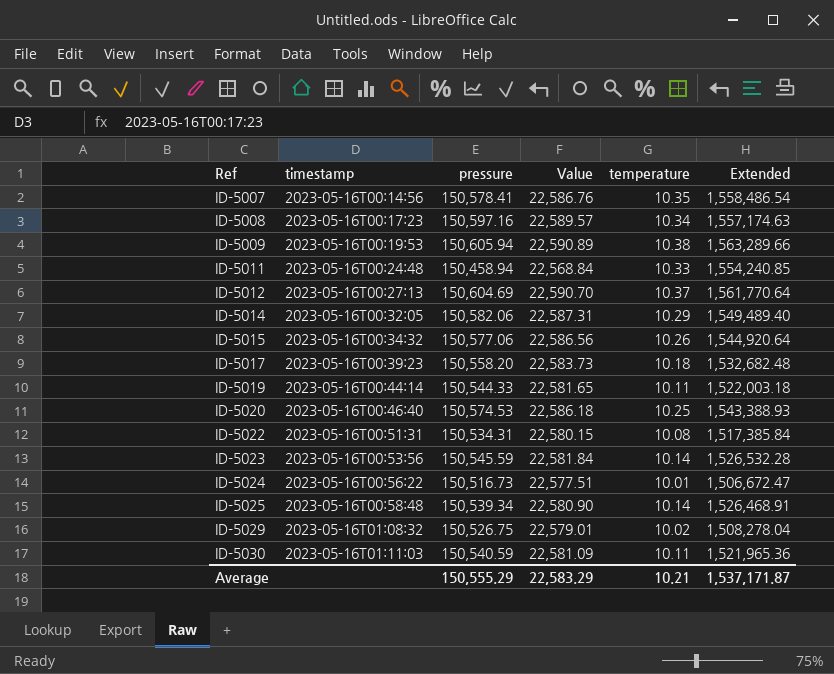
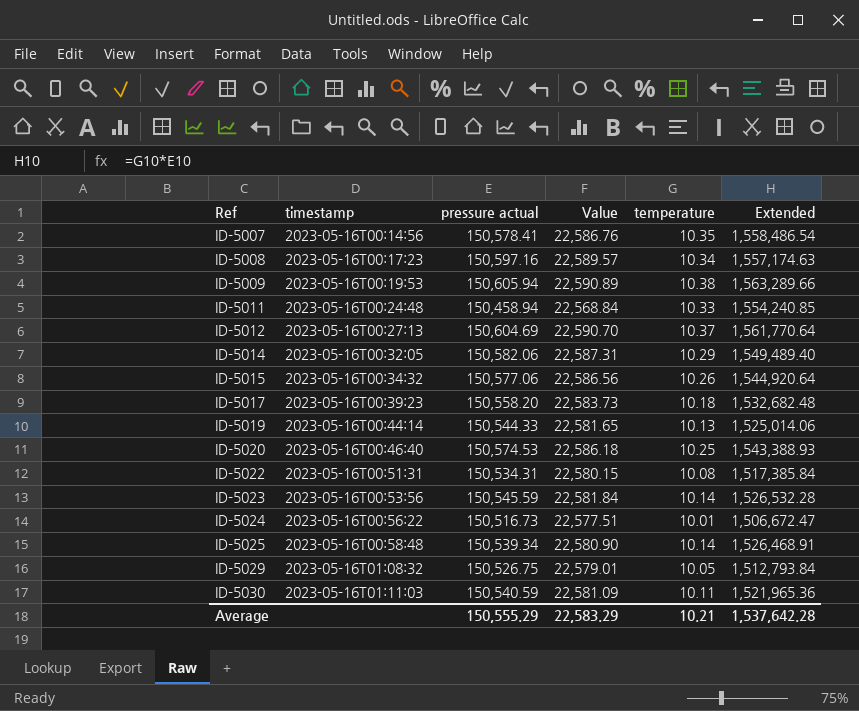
column name: pressure -> pressure actual
ID-5019 | temperature: 10.11 -> 10.13
ID-5019 | Extended: 1,522,003.18 -> 1,525,014.06
ID-5029 | temperature: 10.02 -> 10.05
ID-5029 | Extended: 1,508,278.04 -> 1,512,793.84
Average | Extended: 1,537,171.87 -> 1,537,642.28

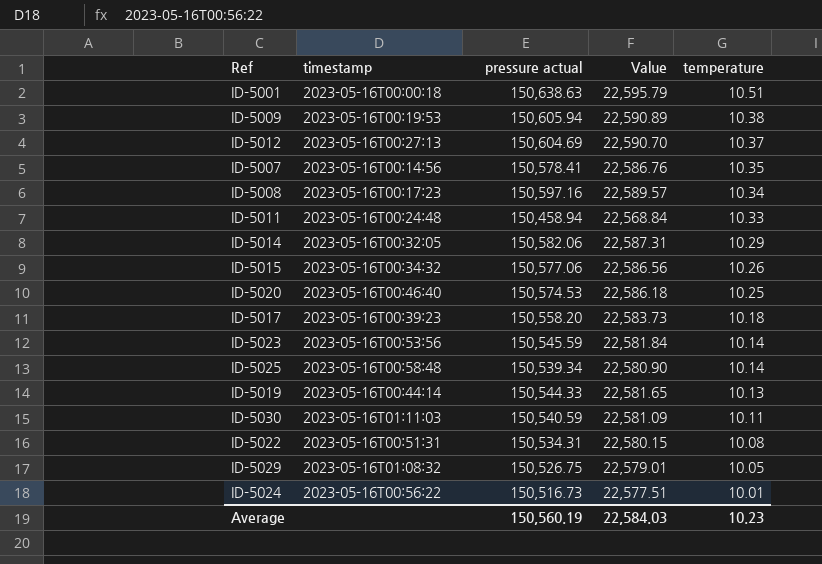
row order: Ref ascending -> temperature descending
column Extended | formula: [pressure actual] * [temperature] -> none
row ID-5001: none -> 2023-05-16T00:00:18 | 150,638.63 | 22,595.79 | 10.51
Average | pressure actual: 150,555.29 -> 150,560.19
Average | Value: 22,583.29 -> 22,584.03
Average | temperature: 10.21 -> 10.23

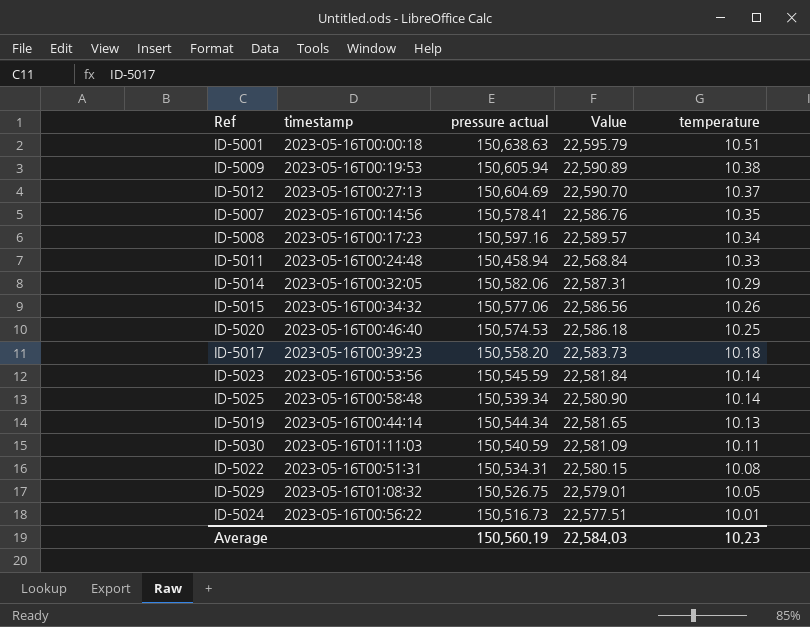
ID-5019 | pressure actual: 150,544.33 -> 150,544.34

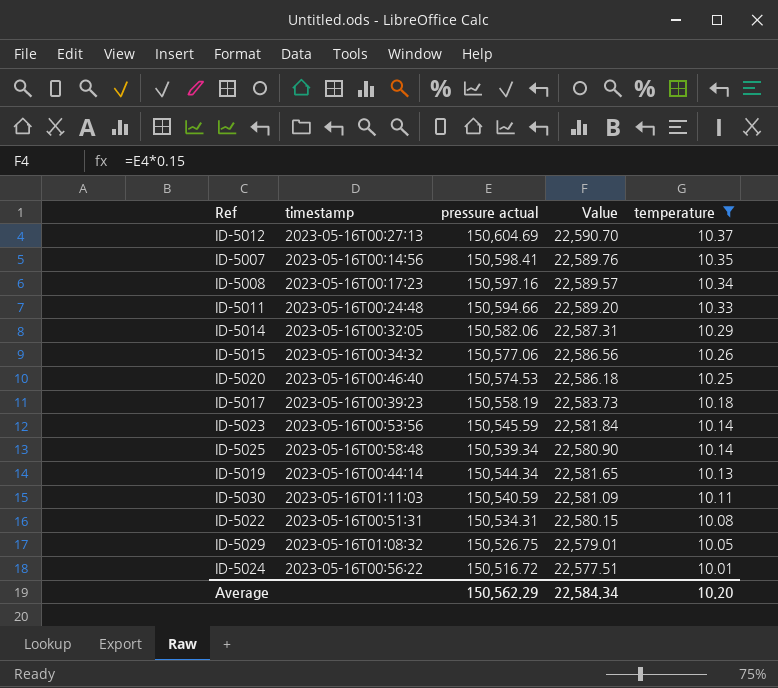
filter: none -> temperature <= 10.37
ID-5007 | pressure actual: 150,578.41 -> 150,598.41
ID-5007 | Value: 22,586.76 -> 22,589.76
ID-5011 | pressure actual: 150,458.94 -> 150,594.66
ID-5011 | Value: 22,568.84 -> 22,589.20
ID-5017 | pressure actual: 150,558.20 -> 150,558.19
ID-5024 | pressure actual: 150,516.73 -> 150,516.72
Average | pressure actual: 150,560.19 -> 150,562.29
Average | Value: 22,584.03 -> 22,584.34
Average | temperature: 10.23 -> 10.20

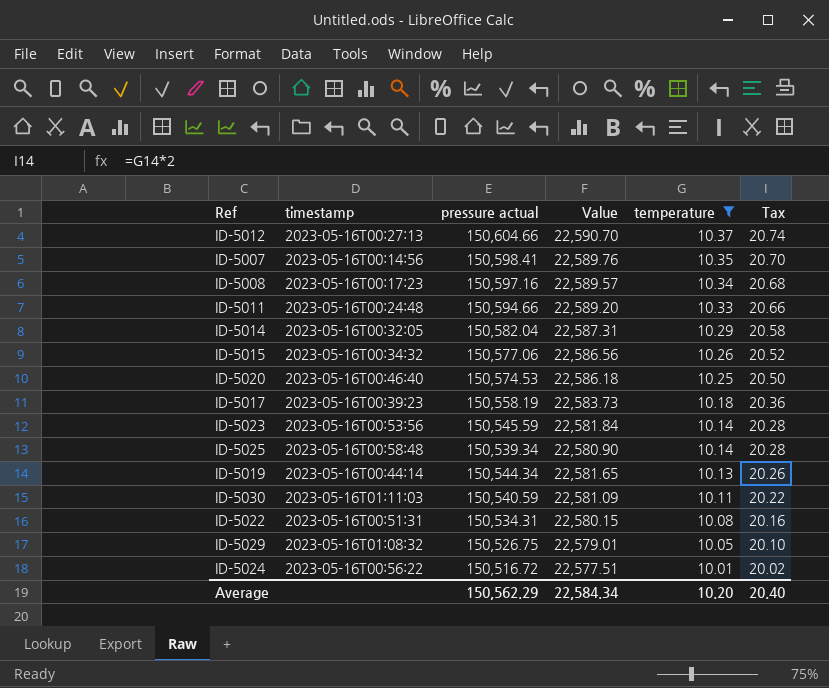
column Tax | formula: none -> [temperature] * 2
ID-5012 | pressure actual: 150,604.69 -> 150,604.66
ID-5014 | pressure actual: 150,582.06 -> 150,582.04

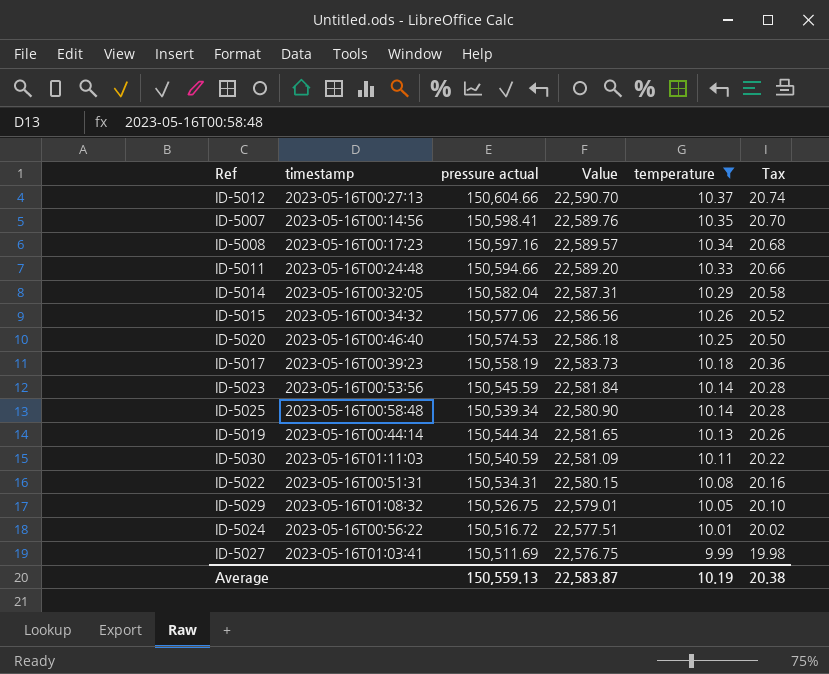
row ID-5027: none -> 2023-05-16T01:03:41 | 150,511.69 | 22,576.75 | 9.99 | 19.98
Average | pressure actual: 150,562.29 -> 150,559.13
Average | Value: 22,584.34 -> 22,583.87
Average | temperature: 10.20 -> 10.19
Average | Tax: 20.40 -> 20.38

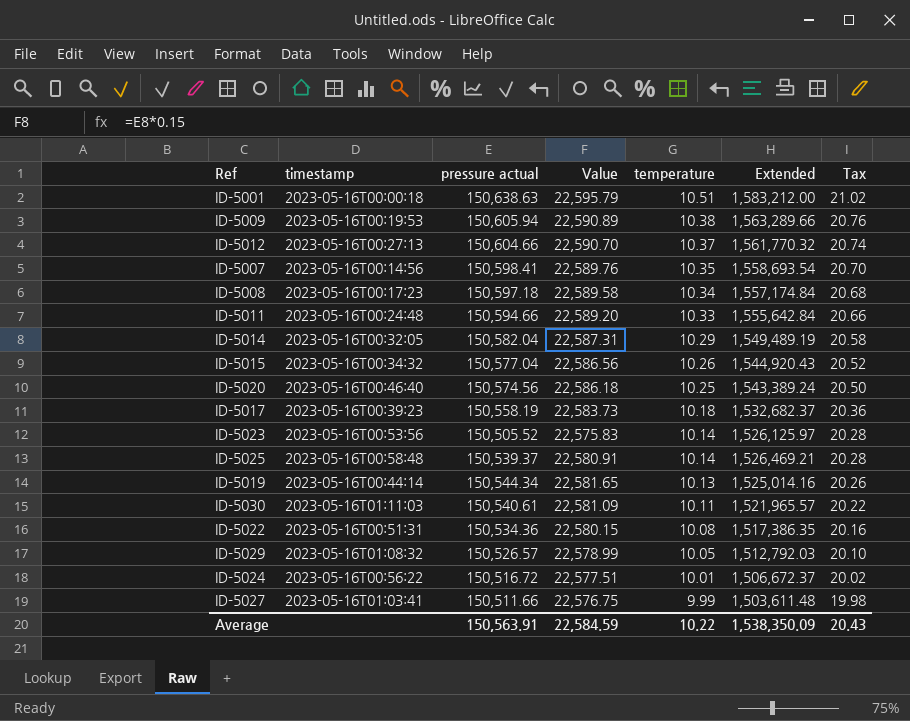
filter: temperature <= 10.37 -> none
column Extended | formula: none -> [pressure actual] * [temperature]
ID-5008 | pressure actual: 150,597.16 -> 150,597.18
ID-5008 | Value: 22,589.57 -> 22,589.58
ID-5015 | pressure actual: 150,577.06 -> 150,577.04
ID-5020 | pressure actual: 150,574.53 -> 150,574.56
ID-5023 | pressure actual: 150,545.59 -> 150,505.52
ID-5023 | Value: 22,581.84 -> 22,575.83
ID-5025 | pressure actual: 150,539.34 -> 150,539.37
ID-5025 | Value: 22,580.90 -> 22,580.91
ID-5030 | pressure actual: 150,540.59 -> 150,540.61
ID-5022 | pressure actual: 150,534.31 -> 150,534.36
ID-5029 | pressure actual: 150,526.75 -> 150,526.57
ID-5029 | Value: 22,579.01 -> 22,578.99
ID-5027 | pressure actual: 150,511.69 -> 150,511.66
Average | pressure actual: 150,559.13 -> 150,563.91
Average | Value: 22,583.87 -> 22,584.59
Average | temperature: 10.19 -> 10.22
Average | Tax: 20.38 -> 20.43

